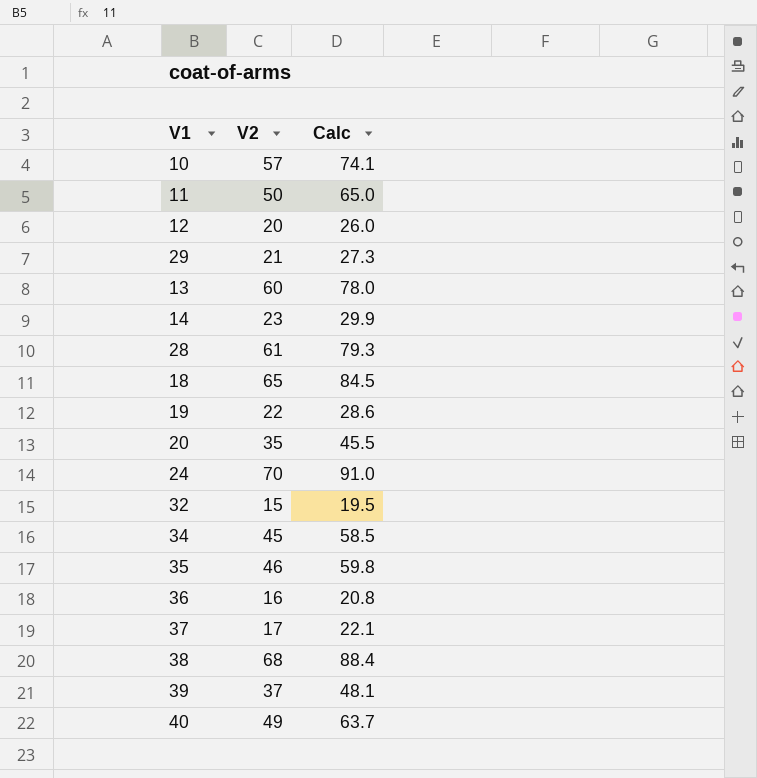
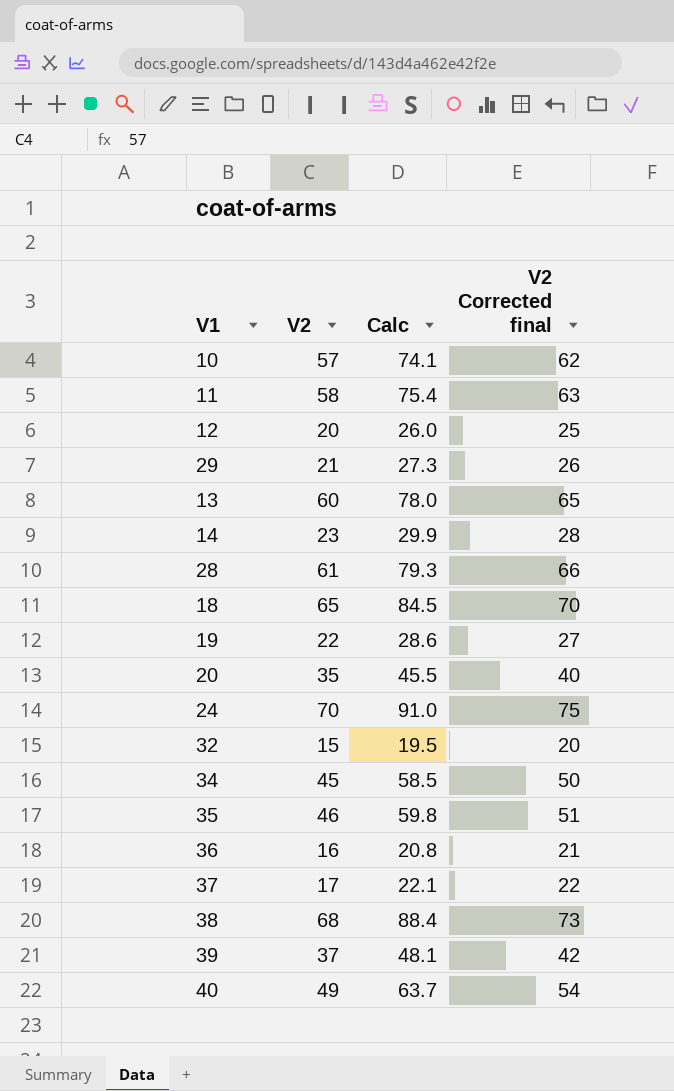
column V2 Corrected final | formula: none -> [V2] + 5
11 | V2: 50 -> 58
11 | Calc: 65.0 -> 75.4

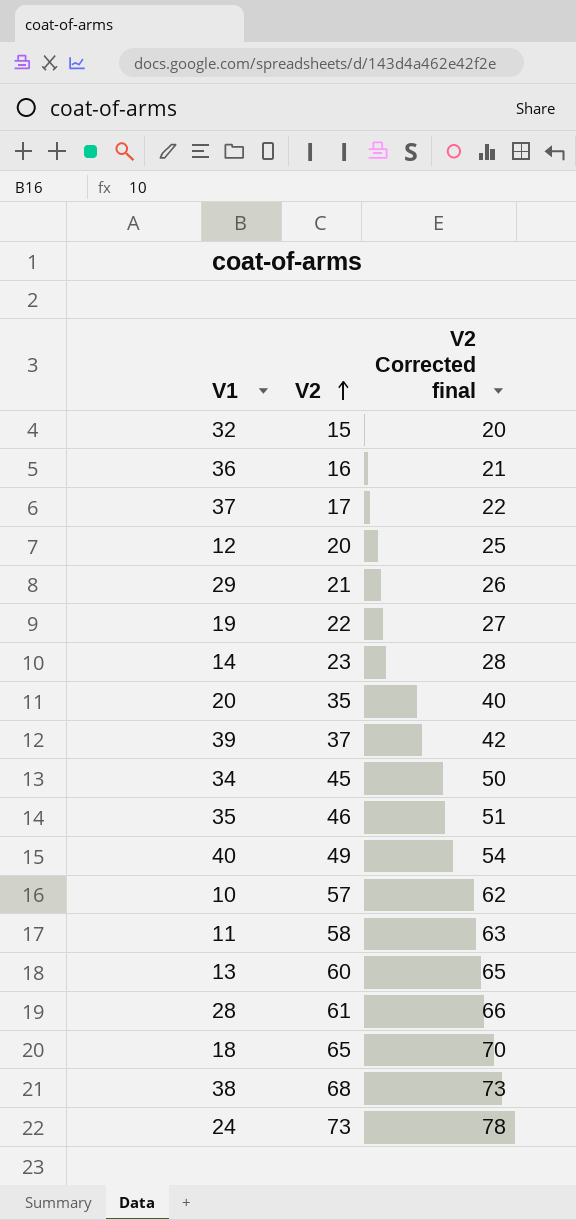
row order: none -> V2 ascending
column Calc | formula: [V2] * 1.3 -> none
24 | V2: 70 -> 73
24 | V2 Corrected final: 75 -> 78

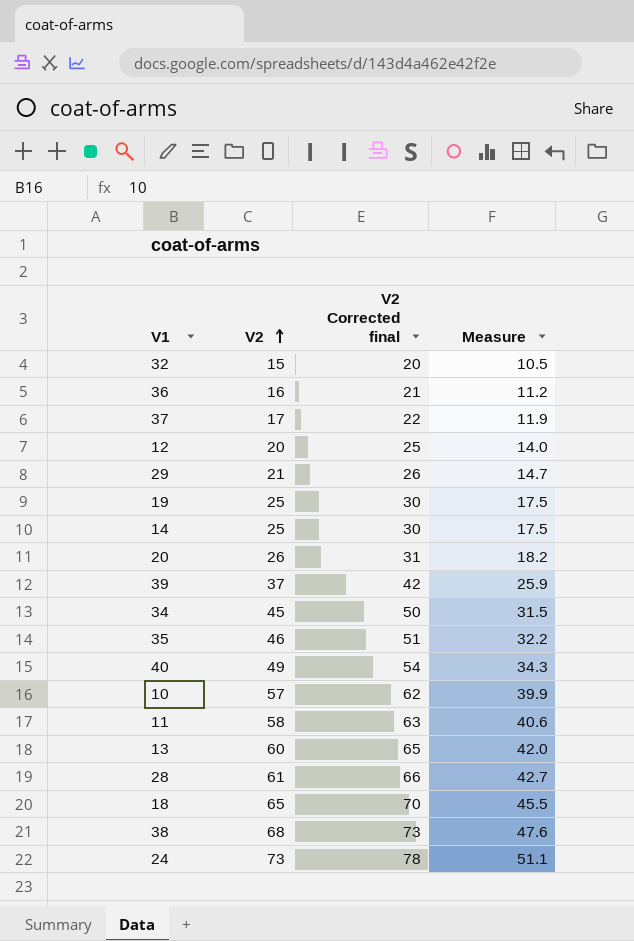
column Measure | formula: none -> [V2] * 0.7
19 | V2: 22 -> 25
19 | V2 Corrected final: 27 -> 30
14 | V2: 23 -> 25
14 | V2 Corrected final: 28 -> 30
20 | V2: 35 -> 26
20 | V2 Corrected final: 40 -> 31

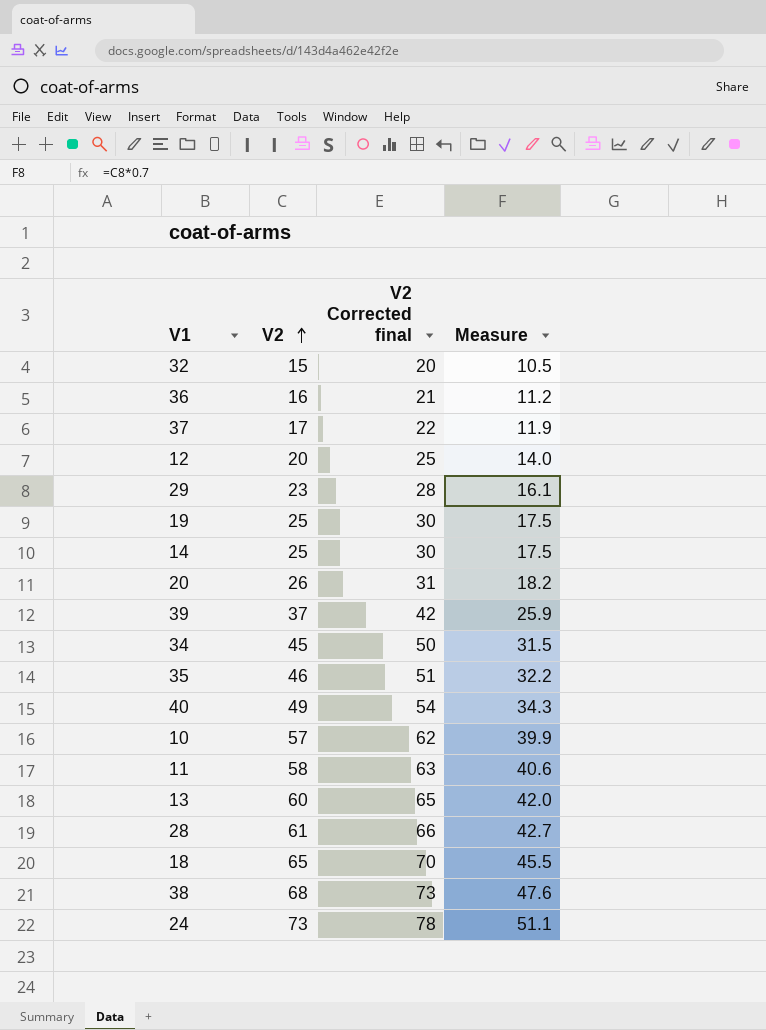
29 | V2: 21 -> 23
29 | V2 Corrected final: 26 -> 28
29 | Measure: 14.7 -> 16.1

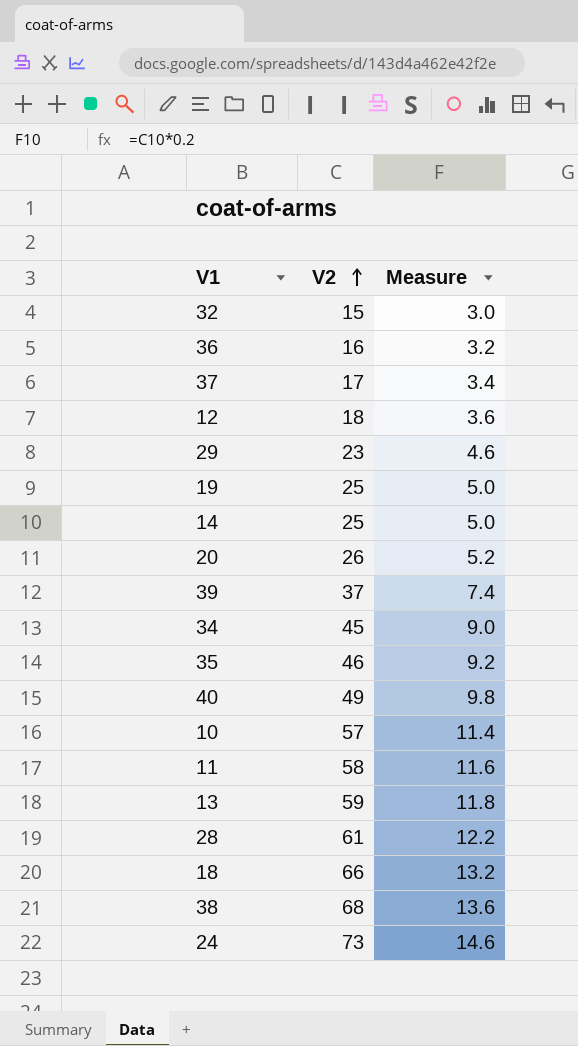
column V2 Corrected final | formula: [V2] + 5 -> none
column Measure | formula: [V2] * 0.7 -> [V2] * 0.2
12 | V2: 20 -> 18
13 | V2: 60 -> 59
18 | V2: 65 -> 66

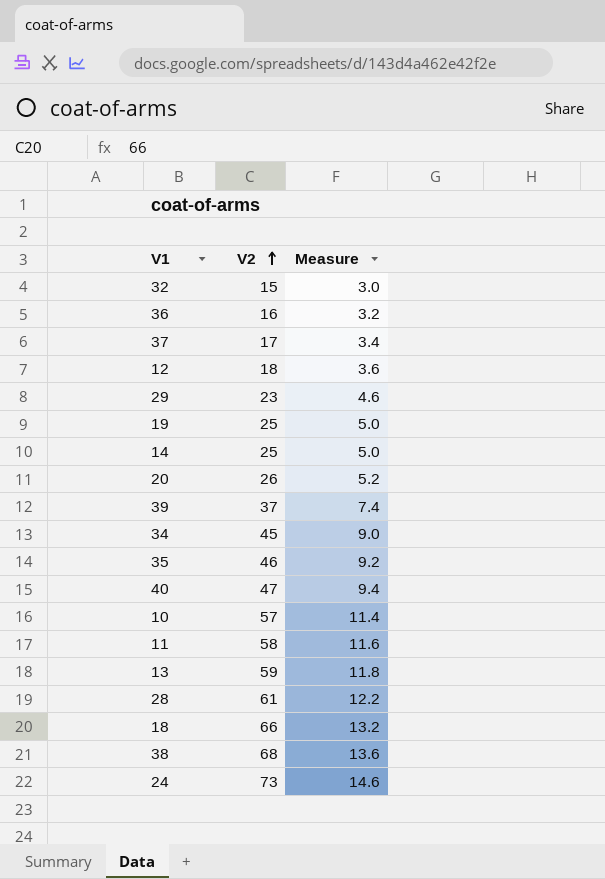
40 | V2: 49 -> 47
40 | Measure: 9.8 -> 9.4

